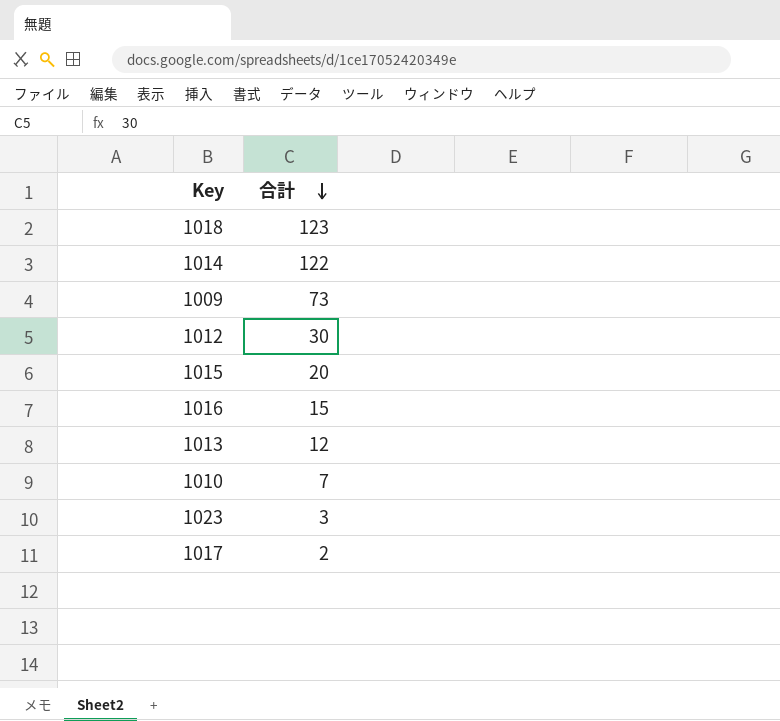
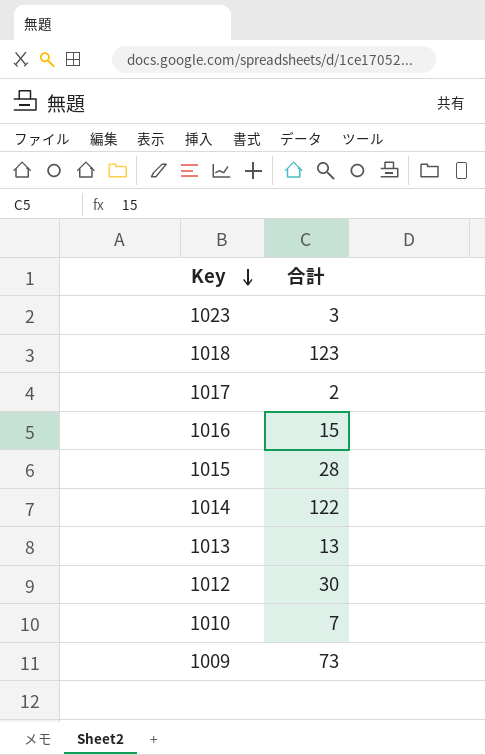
row order: 合計 descending -> Key descending
1015 | 合計: 20 -> 28
1013 | 合計: 12 -> 13

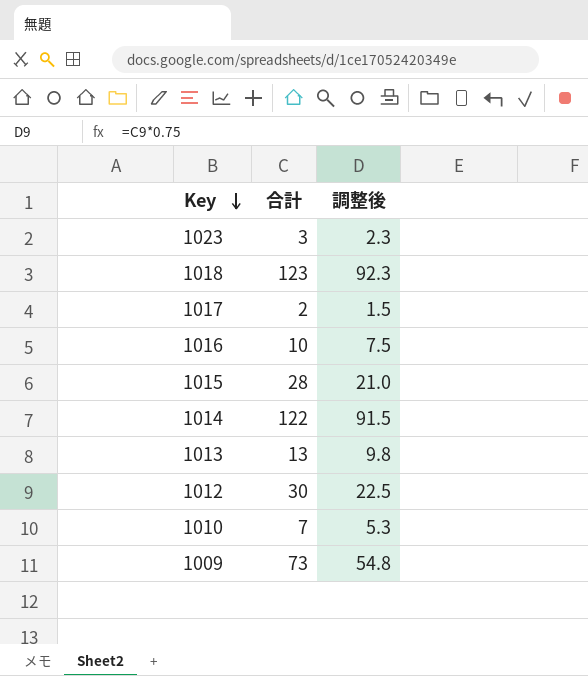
column 調整後 | formula: none -> [合計] * 0.75
1016 | 合計: 15 -> 10

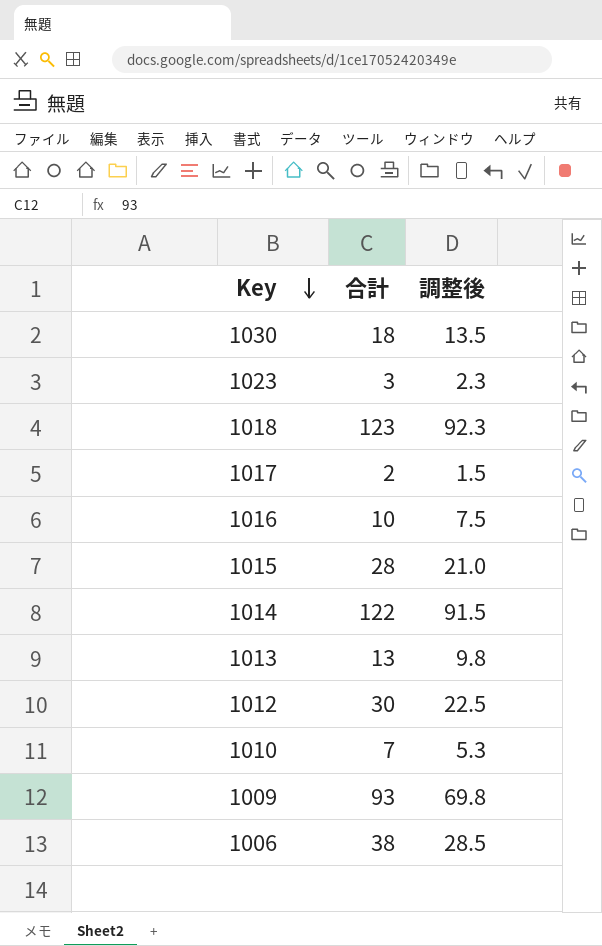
row 1030: none -> 18 | 13.5
1009 | 合計: 73 -> 93
1009 | 調整後: 54.8 -> 69.8
row 1006: none -> 38 | 28.5

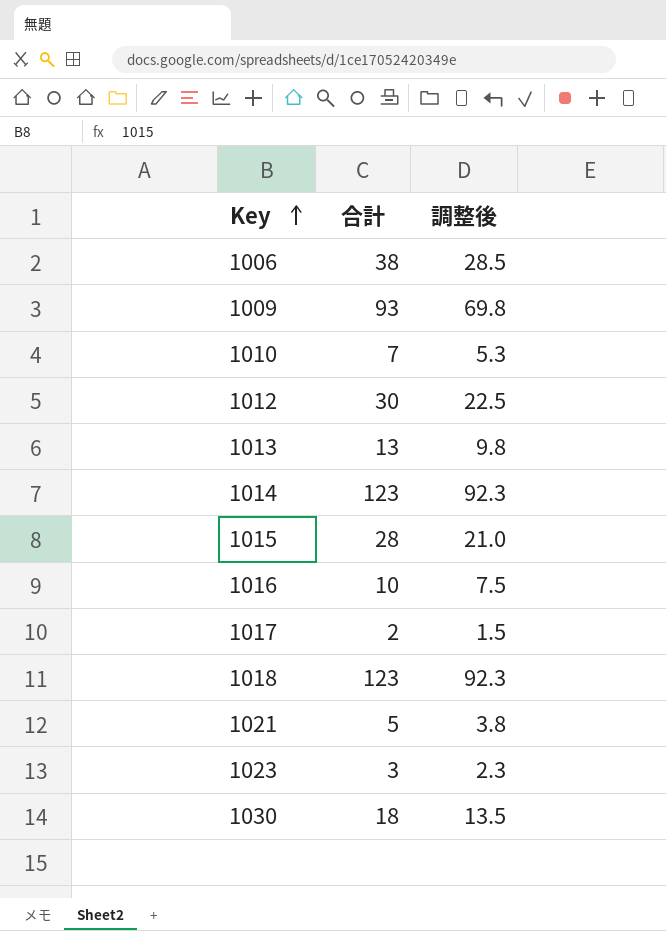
row order: Key descending -> Key ascending
1014 | 合計: 122 -> 123
1014 | 調整後: 91.5 -> 92.3
row 1021: none -> 5 | 3.8

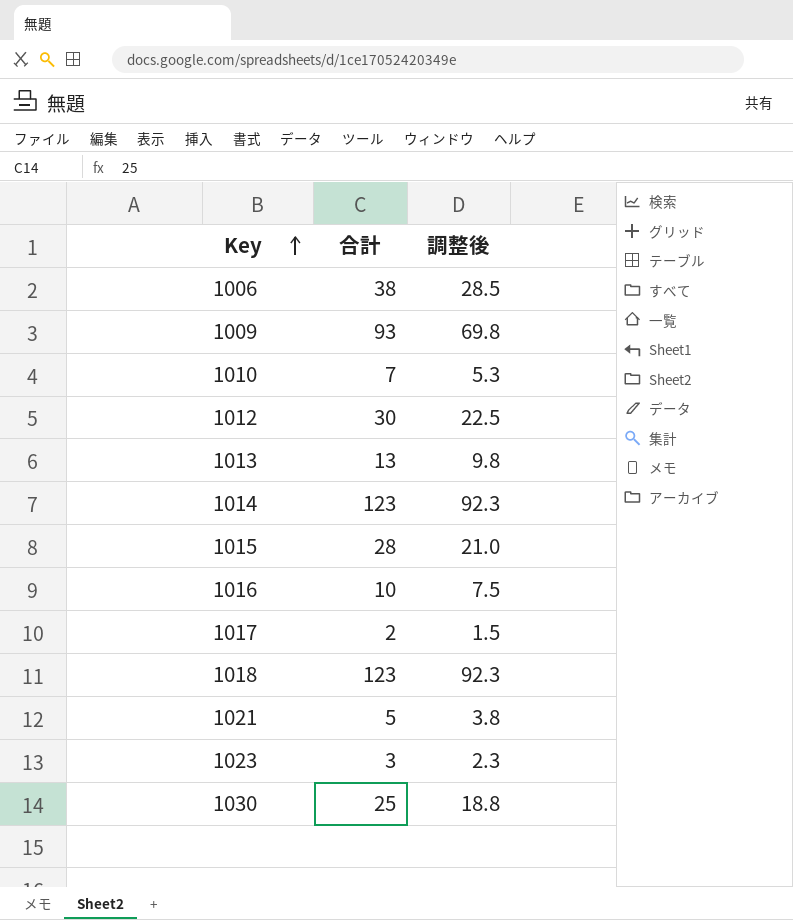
1030 | 合計: 18 -> 25
1030 | 調整後: 13.5 -> 18.8

